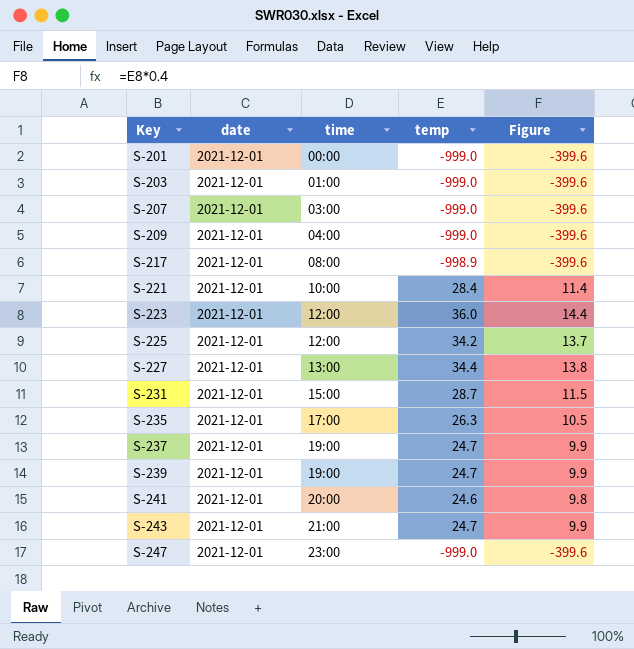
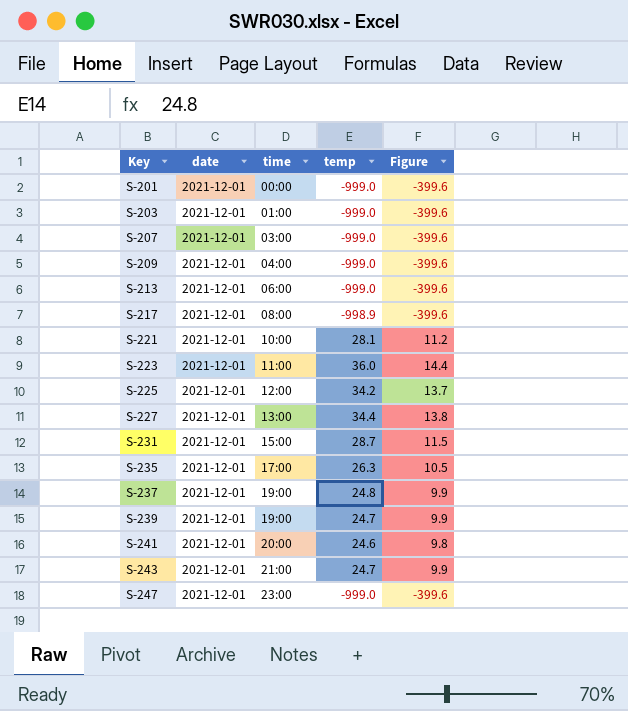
row S-213: none -> 2021-12-01 | 06:00 | -999.0 | -399.6
S-221 | temp: 28.4 -> 28.1
S-221 | Figure: 11.4 -> 11.2
S-223 | time: 12:00 -> 11:00
S-237 | temp: 24.7 -> 24.8

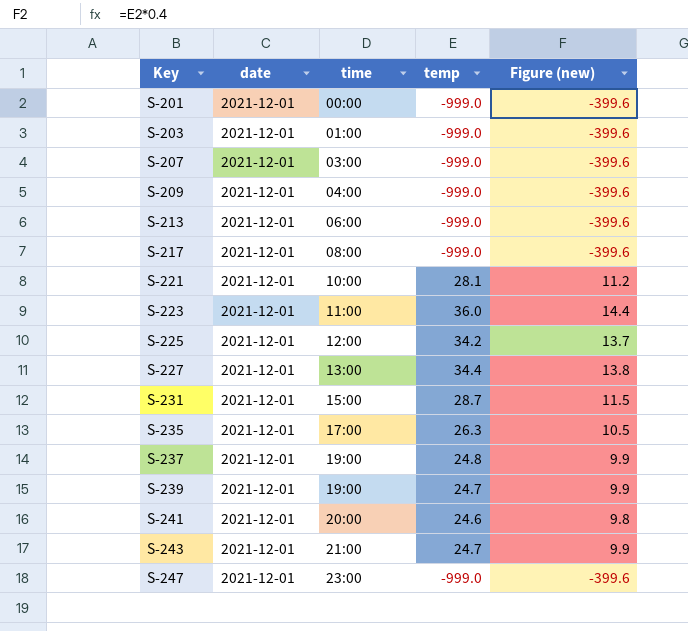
column name: Figure -> Figure (new)
S-217 | temp: -998.9 -> -999.0

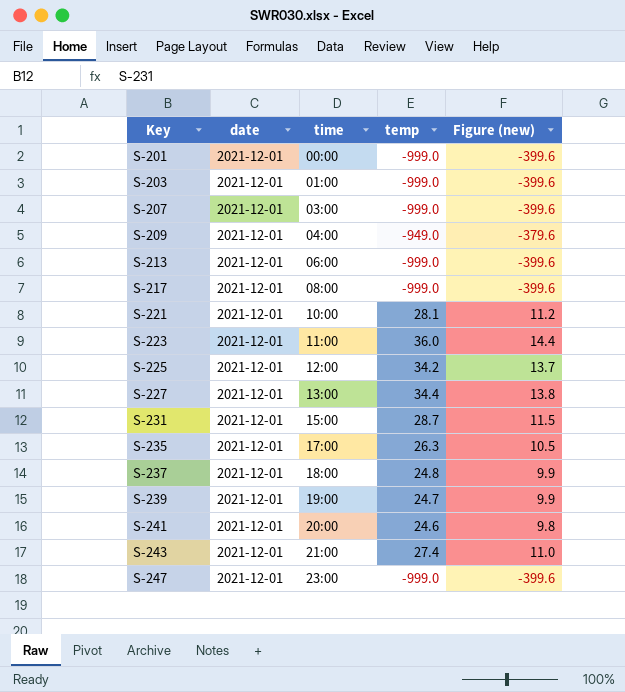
S-209 | temp: -999.0 -> -949.0
S-209 | Figure (new): -399.6 -> -379.6
S-237 | time: 19:00 -> 18:00
S-243 | temp: 24.7 -> 27.4
S-243 | Figure (new): 9.9 -> 11.0

